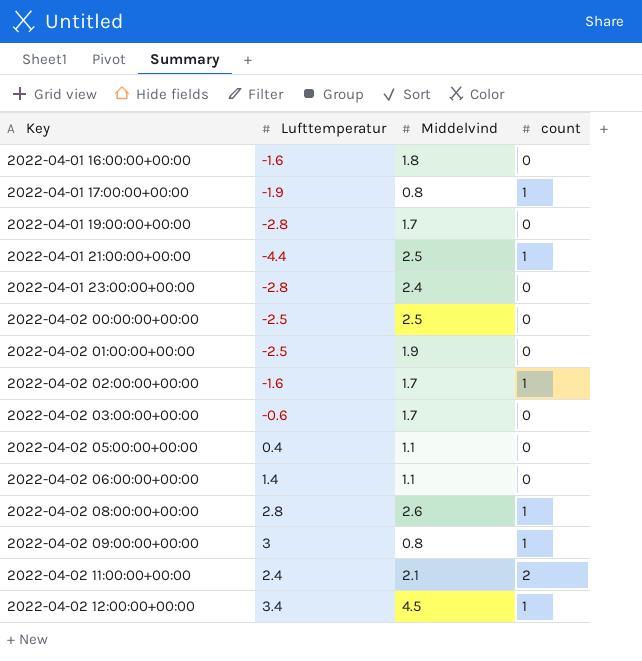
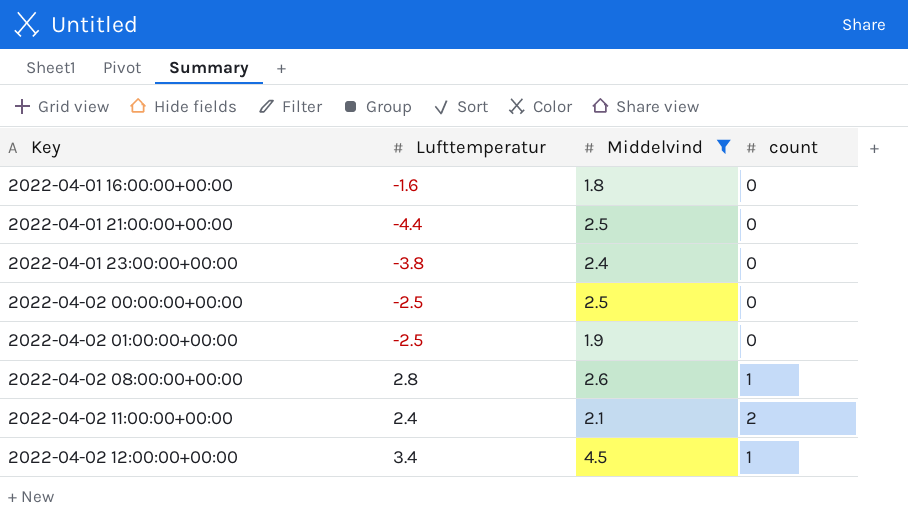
filter: none -> Middelvind >= 1.8
2022-04-01 21:00:00+00:00 | count: 1 -> 0
2022-04-01 23:00:00+00:00 | Lufttemperatur: -2.8 -> -3.8

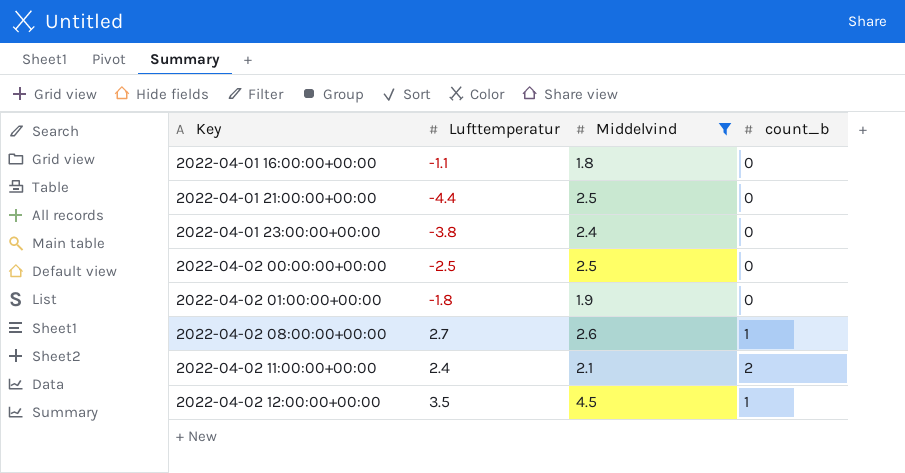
column name: count -> count_b
2022-04-01 16:00:00+00:00 | Lufttemperatur: -1.6 -> -1.1
2022-04-02 01:00:00+00:00 | Lufttemperatur: -2.5 -> -1.8
2022-04-02 08:00:00+00:00 | Lufttemperatur: 2.8 -> 2.7
2022-04-02 12:00:00+00:00 | Lufttemperatur: 3.4 -> 3.5

